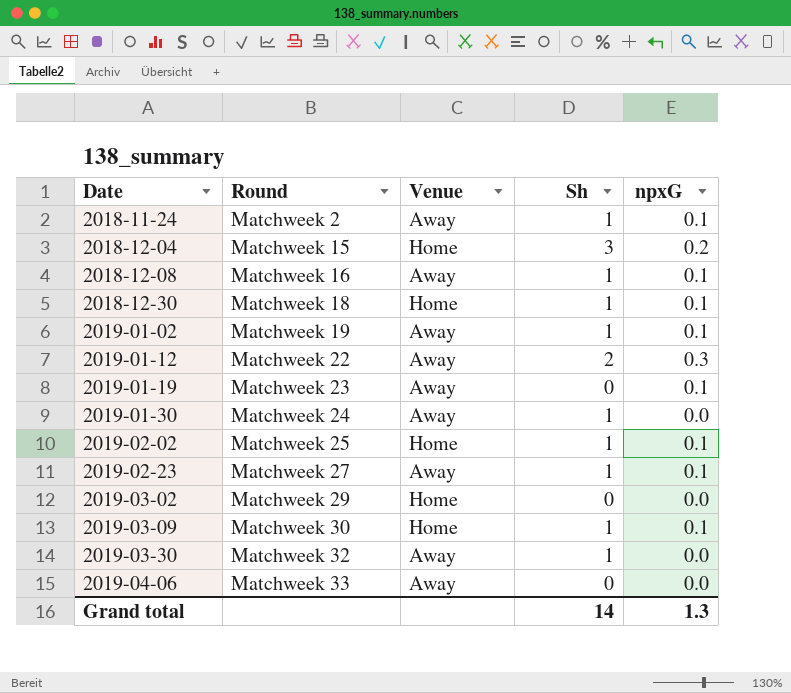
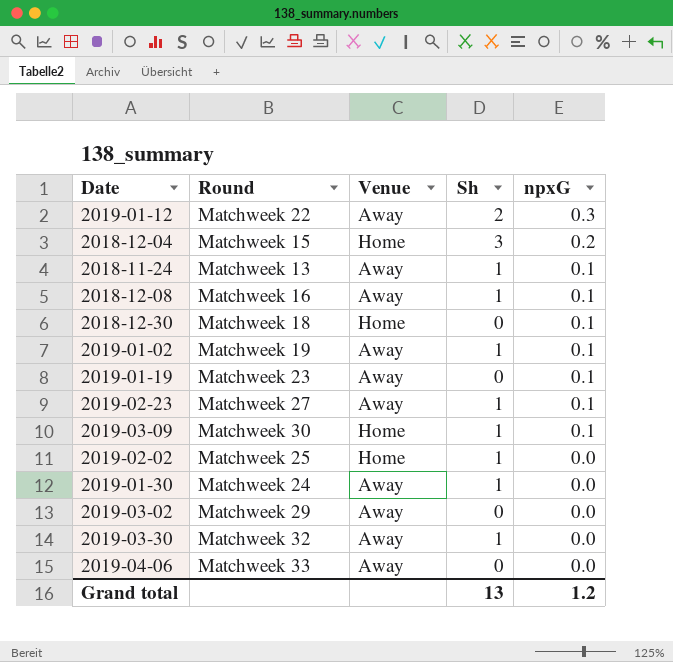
row order: Date ascending -> npxG descending
2018-11-24 | Round: Matchweek 2 -> Matchweek 13
2018-12-30 | Sh: 1 -> 0
2019-02-02 | npxG: 0.1 -> 0.0
2019-03-02 | Venue: Home -> Away
Grand total | Sh: 14 -> 13
Grand total | npxG: 1.3 -> 1.2

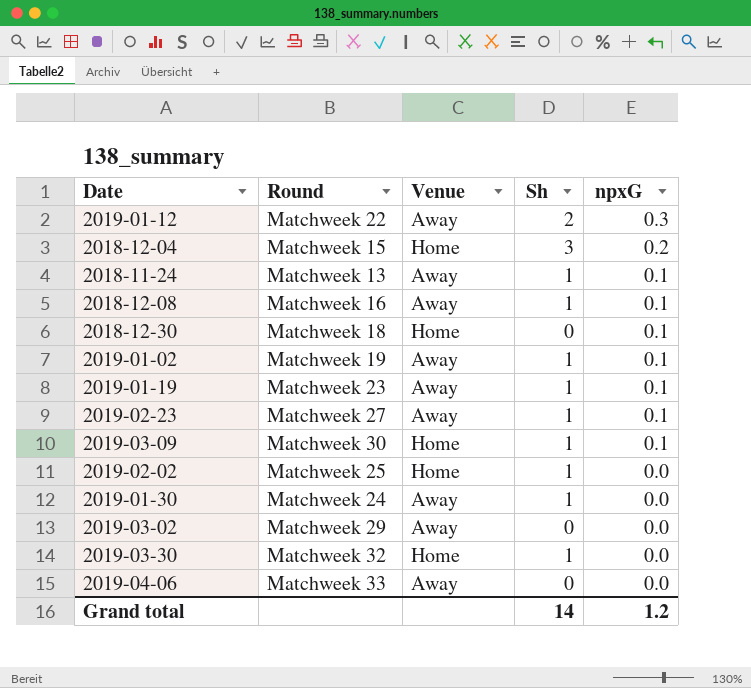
2019-01-19 | Sh: 0 -> 1
2019-03-30 | Venue: Away -> Home
Grand total | Sh: 13 -> 14

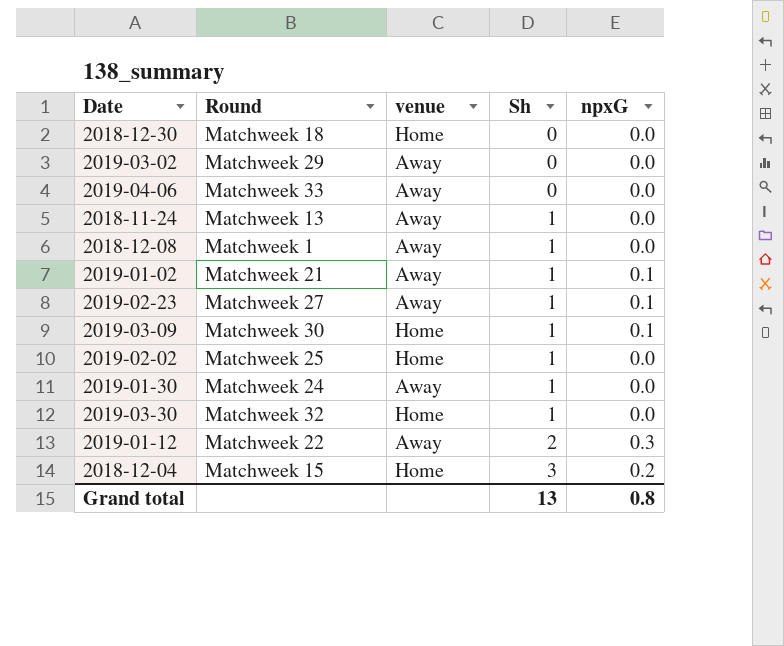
row order: npxG descending -> Sh ascending
column name: Venue -> venue
row 2019-01-19: Matchweek 23 | Away | 1 | 0.1 -> none
2018-12-30 | npxG: 0.1 -> 0.0
2018-11-24 | npxG: 0.1 -> 0.0
2018-12-08 | Round: Matchweek 16 -> Matchweek 1
2018-12-08 | npxG: 0.1 -> 0.0
2019-01-02 | Round: Matchweek 19 -> Matchweek 21
Grand total | Sh: 14 -> 13
Grand total | npxG: 1.2 -> 0.8

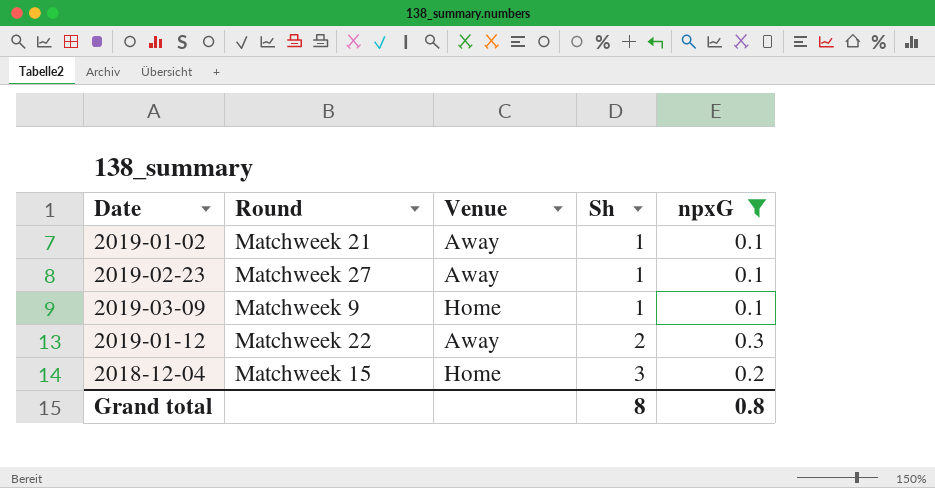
filter: none -> npxG != 0.0
column name: venue -> Venue
2019-03-09 | Round: Matchweek 30 -> Matchweek 9
Grand total | Sh: 13 -> 8

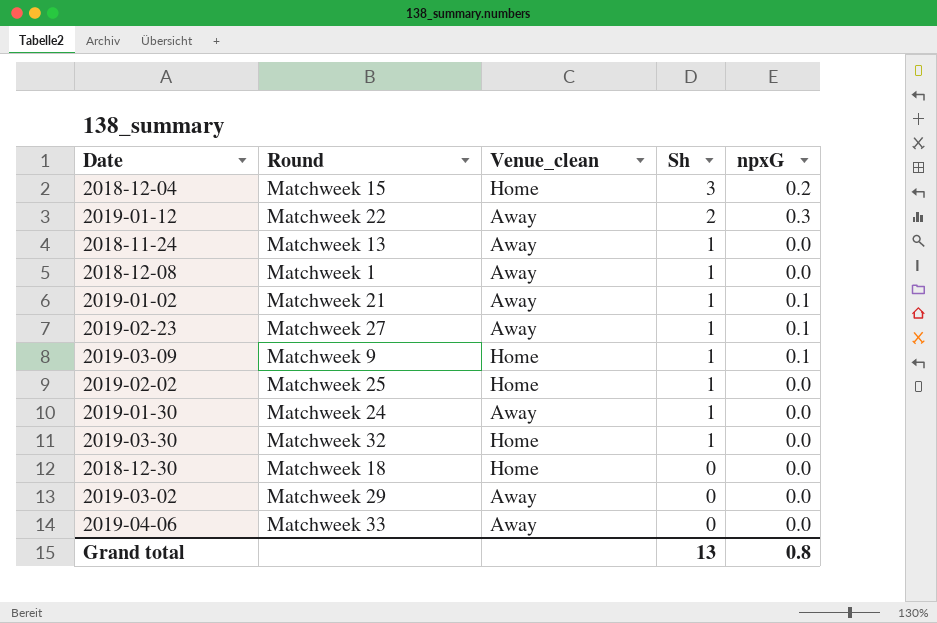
filter: npxG != 0.0 -> none
row order: Sh ascending -> Sh descending
column name: Venue -> Venue_clean
Grand total | Sh: 8 -> 13

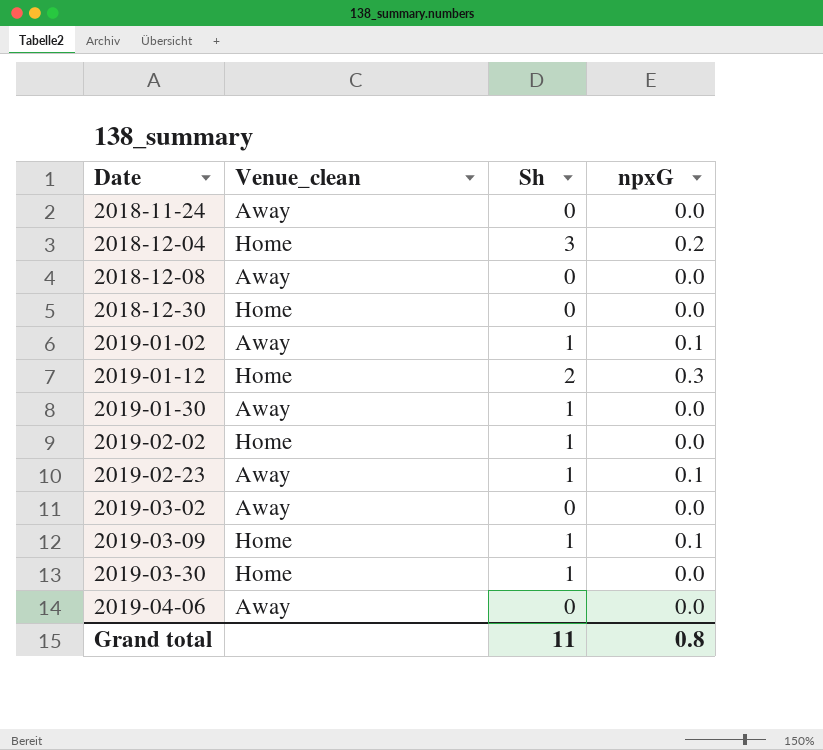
row order: Sh descending -> Date ascending
column Round | position: 2 -> none
2018-11-24 | Sh: 1 -> 0
2018-12-08 | Sh: 1 -> 0
2019-01-12 | Venue_clean: Away -> Home
Grand total | Sh: 13 -> 11

